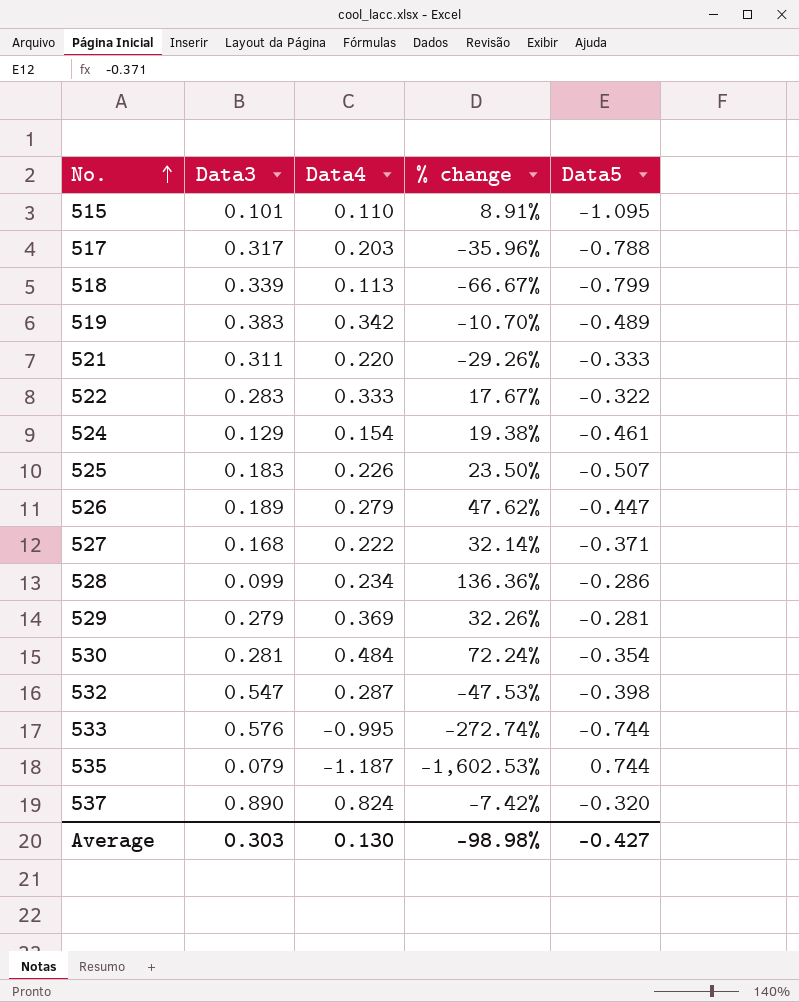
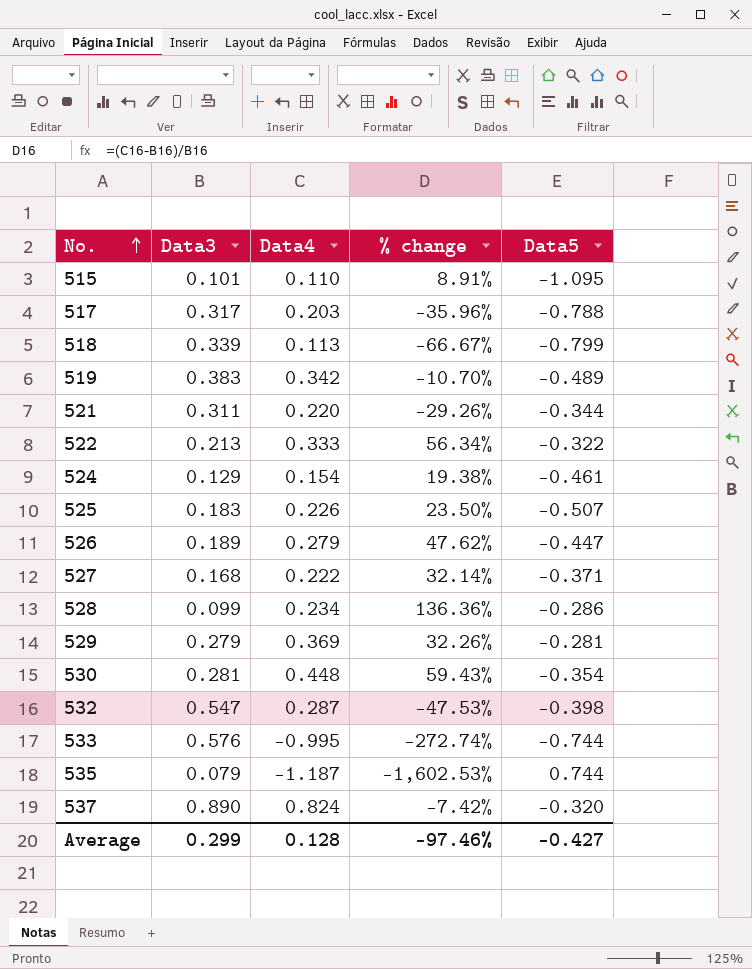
521 | Data5: -0.333 -> -0.344
522 | Data3: 0.283 -> 0.213
522 | % change: 17.67% -> 56.34%
530 | Data4: 0.484 -> 0.448
530 | % change: 72.24% -> 59.43%
Average | Data3: 0.303 -> 0.299
Average | Data4: 0.130 -> 0.128
Average | % change: -98.98% -> -97.46%

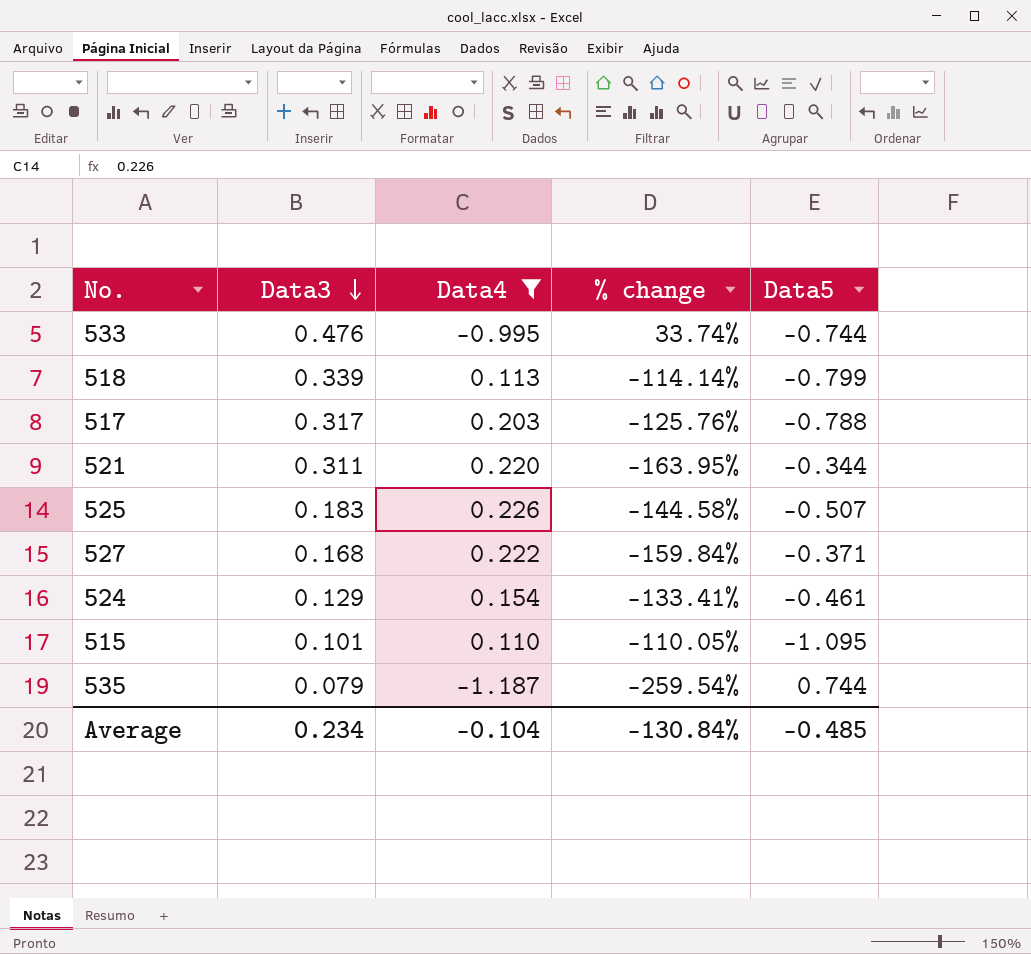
filter: none -> Data4 <= 0.226
row order: No. ascending -> Data3 descending
column % change | formula: ([Data4] - [Data3]) / [Data3] -> ([Data4] - [Data5]) / [Data5]
533 | Data3: 0.576 -> 0.476
Average | Data3: 0.299 -> 0.234
Average | Data4: 0.128 -> -0.104
Average | % change: -97.46% -> -130.84%
Average | Data5: -0.427 -> -0.485

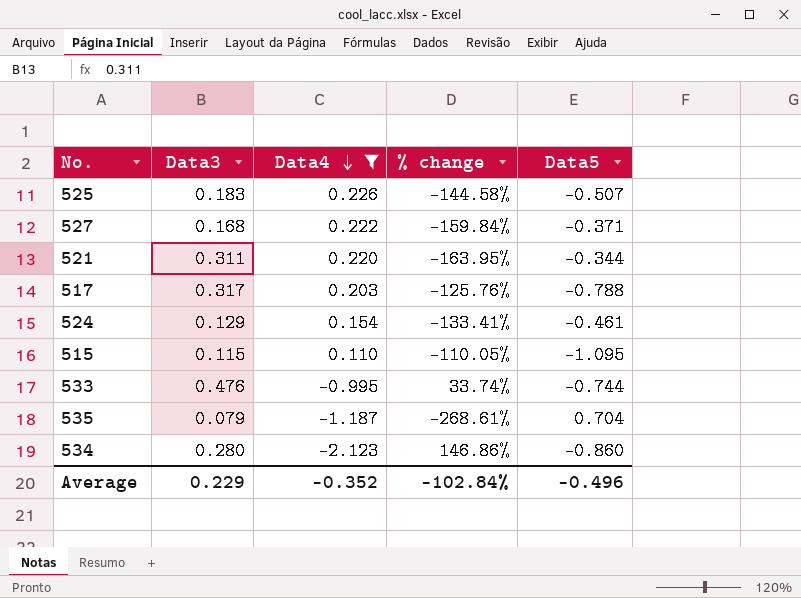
row order: Data3 descending -> Data4 descending
row 518: 0.339 | 0.113 | -114.14% | -0.799 -> none
515 | Data3: 0.101 -> 0.115
535 | % change: -259.54% -> -268.61%
535 | Data5: 0.744 -> 0.704
row 534: none -> 0.280 | -2.123 | 146.86% | -0.860
Average | Data3: 0.234 -> 0.229
Average | Data4: -0.104 -> -0.352
Average | % change: -130.84% -> -102.84%
Average | Data5: -0.485 -> -0.496

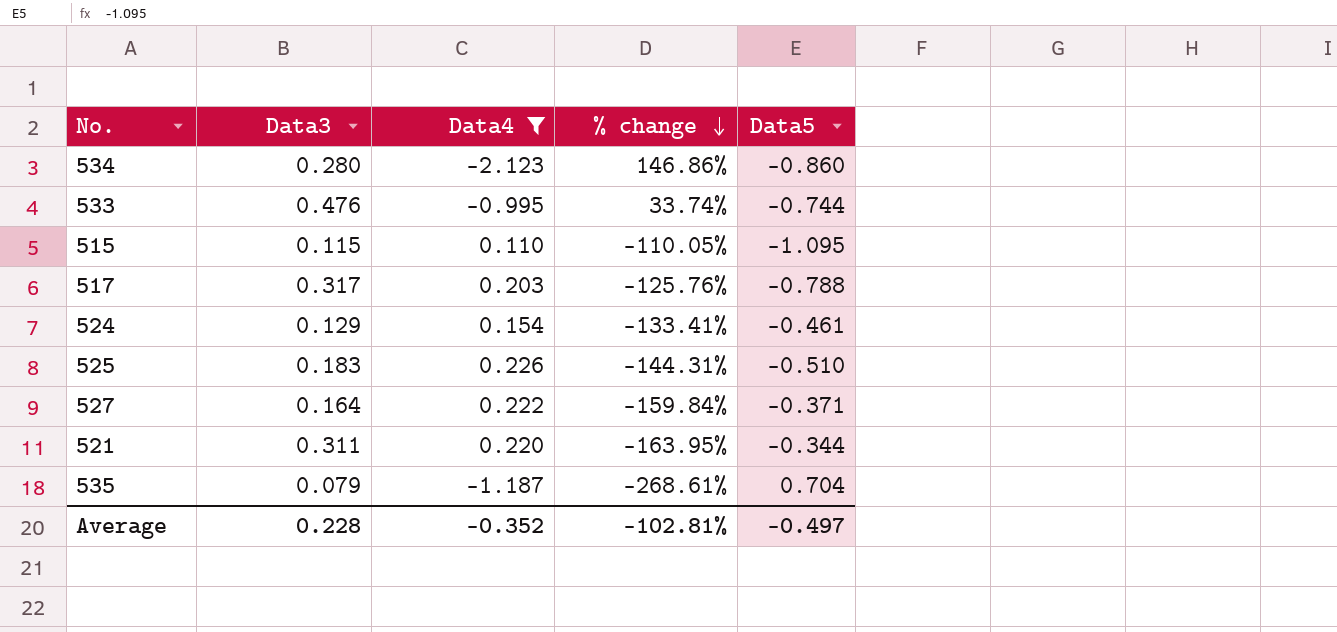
row order: Data4 descending -> % change descending
525 | % change: -144.58% -> -144.31%
525 | Data5: -0.507 -> -0.510
527 | Data3: 0.168 -> 0.164
Average | Data3: 0.229 -> 0.228
Average | % change: -102.84% -> -102.81%
Average | Data5: -0.496 -> -0.497

